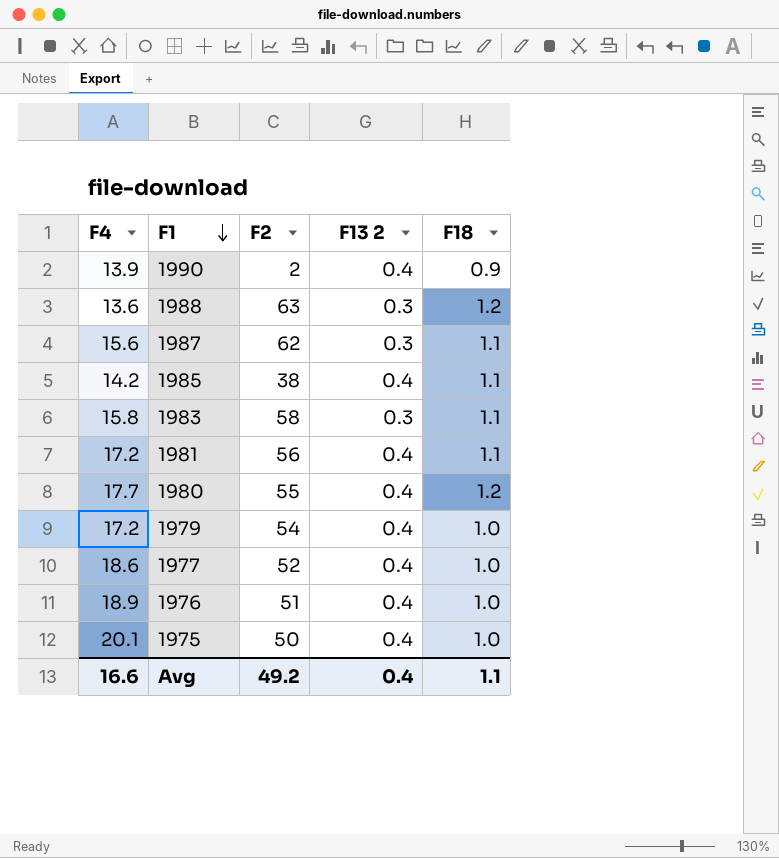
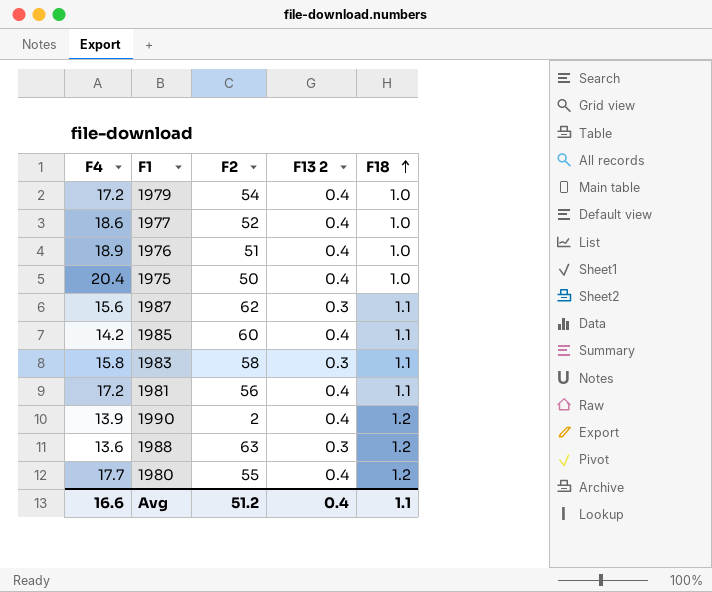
row order: F1 descending -> F18 ascending
1975 | F4: 20.1 -> 20.4
1985 | F2: 38 -> 60
1990 | F18: 0.9 -> 1.2
Avg | F2: 49.2 -> 51.2

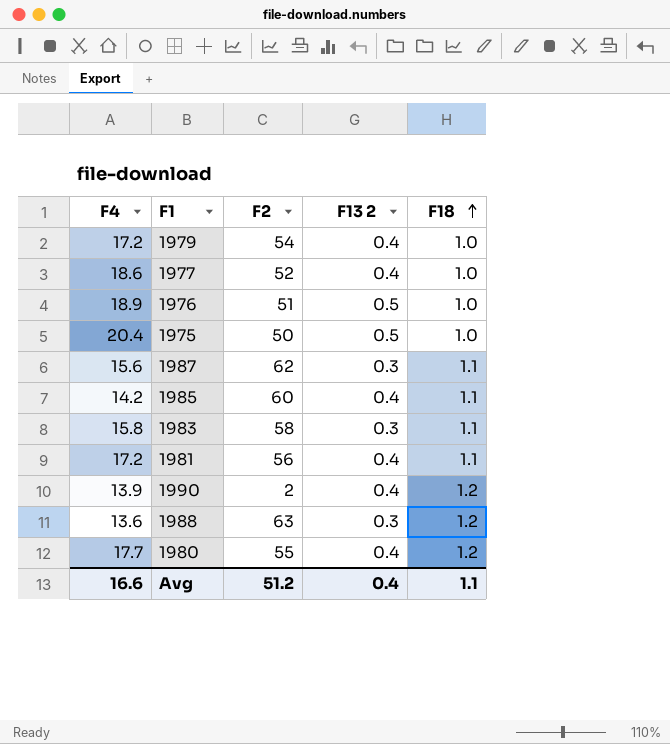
1976 | F13 2: 0.4 -> 0.5
1975 | F13 2: 0.4 -> 0.5

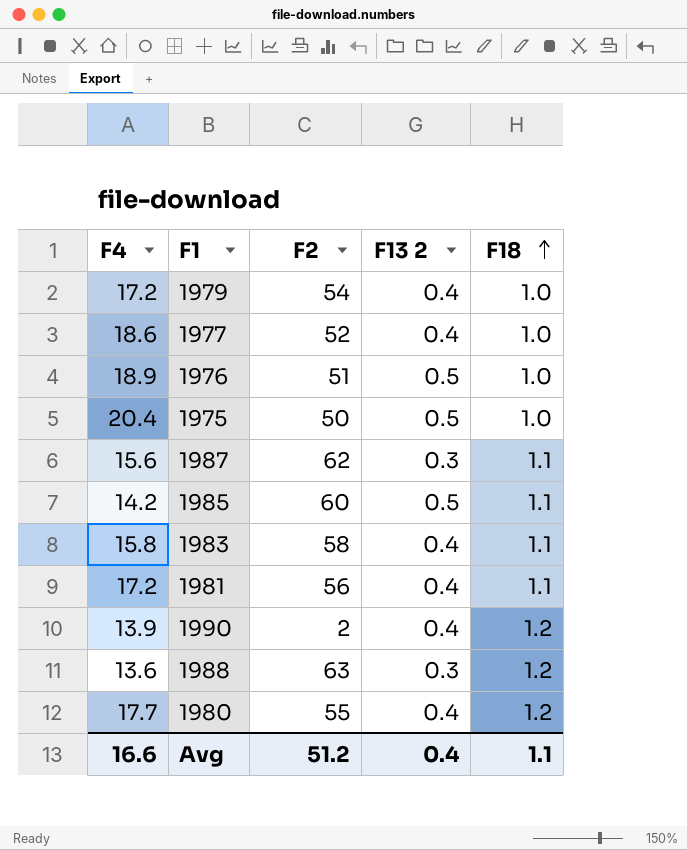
1985 | F13 2: 0.4 -> 0.5
1983 | F13 2: 0.3 -> 0.4

